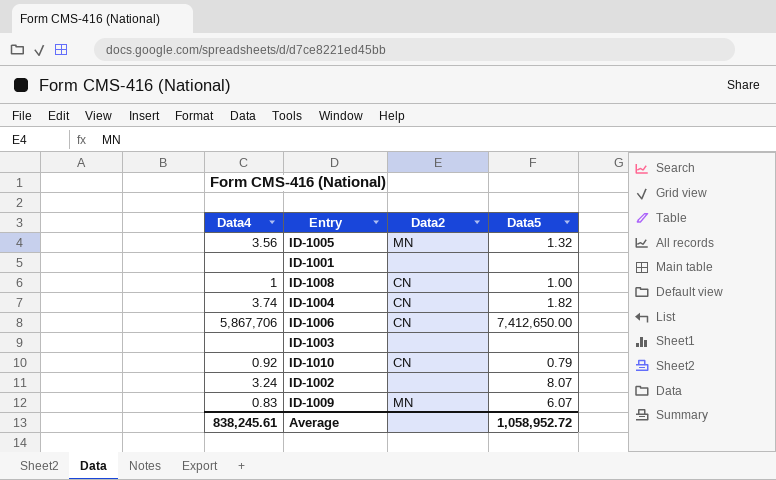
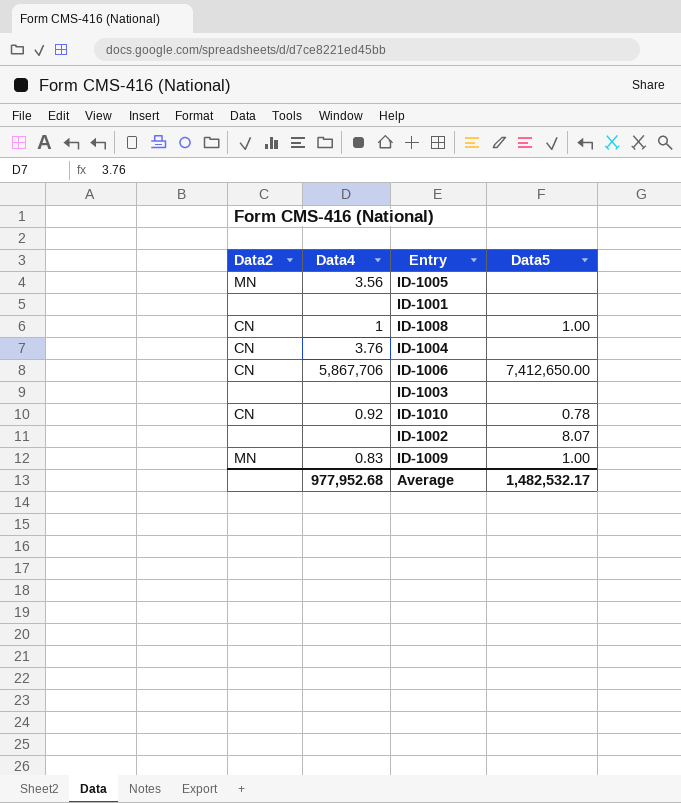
column Data2 | position: 3 -> 1
ID-1005 | Data5: 1.32 -> none
ID-1004 | Data4: 3.74 -> 3.76
ID-1004 | Data5: 1.82 -> none
ID-1010 | Data5: 0.79 -> 0.78
ID-1002 | Data4: 3.24 -> none
ID-1009 | Data5: 6.07 -> 1.00
Average | Data4: 838,245.61 -> 977,952.68
Average | Data5: 1,058,952.72 -> 1,482,532.17

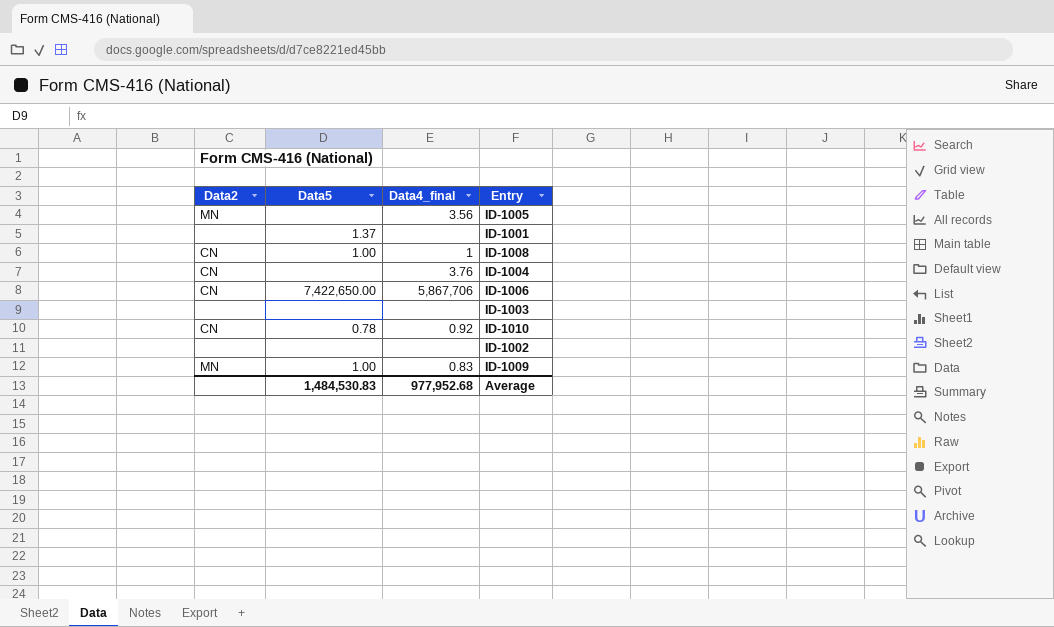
column Data5 | position: 4 -> 2
column name: Data4 -> Data4_final
ID-1001 | Data5: none -> 1.37
ID-1006 | Data5: 7,412,650.00 -> 7,422,650.00
ID-1002 | Data5: 8.07 -> none
Average | Data5: 1,482,532.17 -> 1,484,530.83

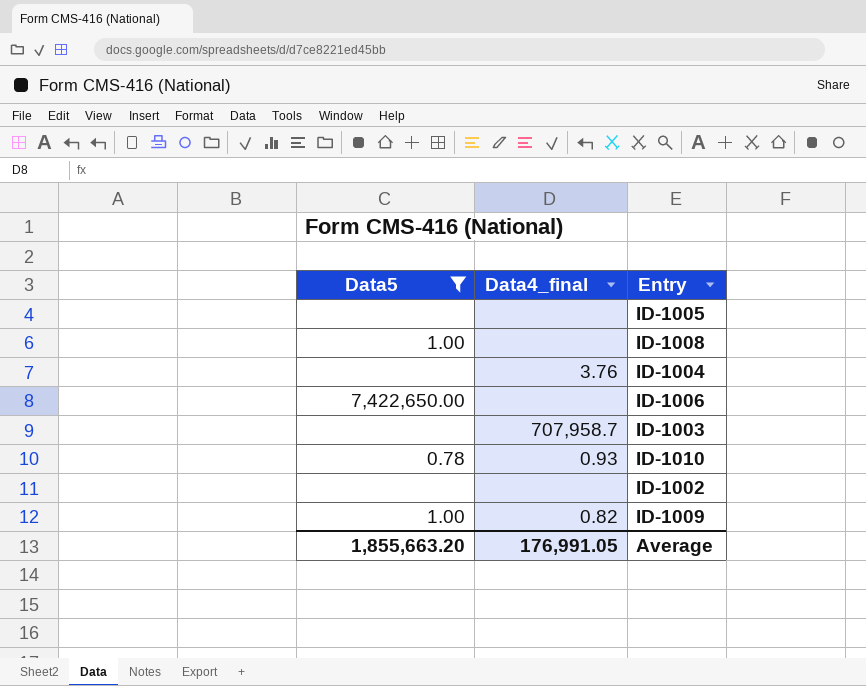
filter: none -> Data5 != 1.37
column Data2 | position: 1 -> none
ID-1005 | Data4_final: 3.56 -> none
ID-1008 | Data4_final: 1 -> none
ID-1006 | Data4_final: 5,867,706 -> none
ID-1003 | Data4_final: none -> 707,958.7
ID-1010 | Data4_final: 0.92 -> 0.93
ID-1009 | Data4_final: 0.83 -> 0.82
Average | Data5: 1,484,530.83 -> 1,855,663.20
Average | Data4_final: 977,952.68 -> 176,991.05

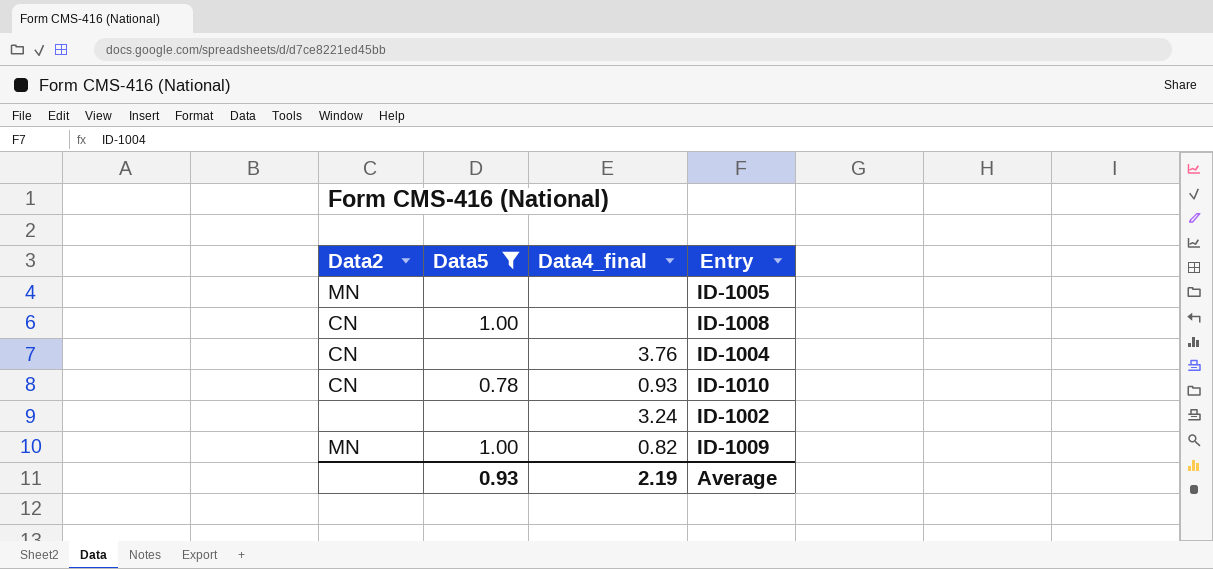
column Data2 | position: none -> 1
row ID-1006: 7,422,650.00 | none -> none
row ID-1003: none | 707,958.7 -> none
ID-1002 | Data4_final: none -> 3.24
Average | Data5: 1,855,663.20 -> 0.93
Average | Data4_final: 176,991.05 -> 2.19

